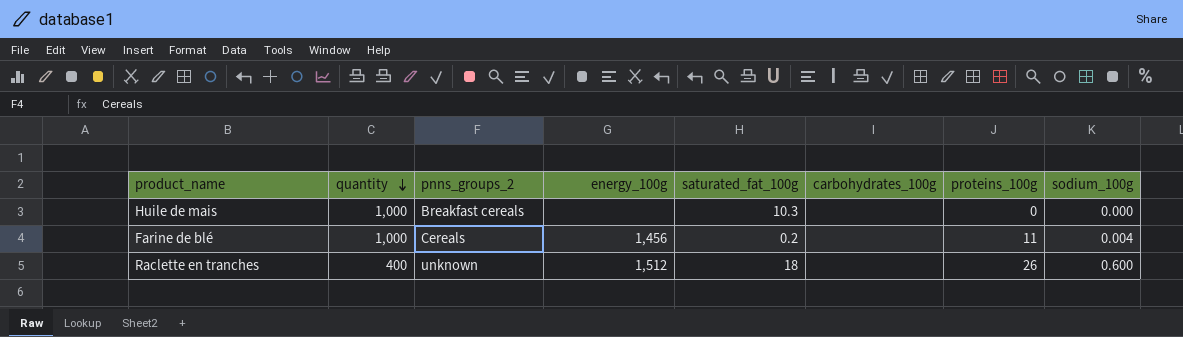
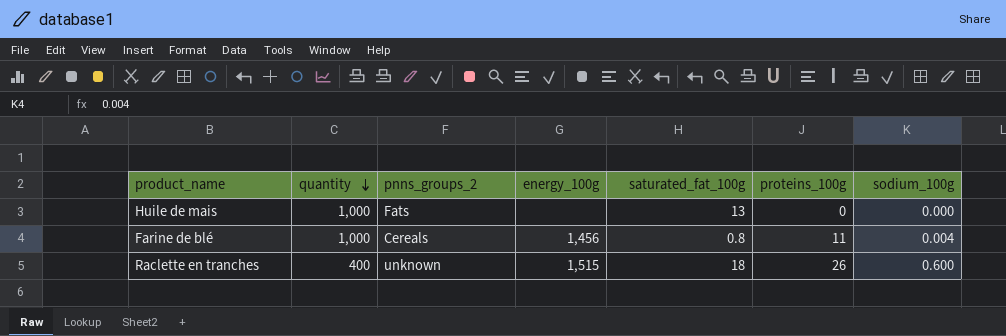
column carbohydrates_100g | position: 6 -> none
Huile de mais | pnns_groups_2: Breakfast cereals -> Fats
Huile de mais | saturated_fat_100g: 10.3 -> 13
Farine de blé | saturated_fat_100g: 0.2 -> 0.8
Raclette en tranches | energy_100g: 1,512 -> 1,515

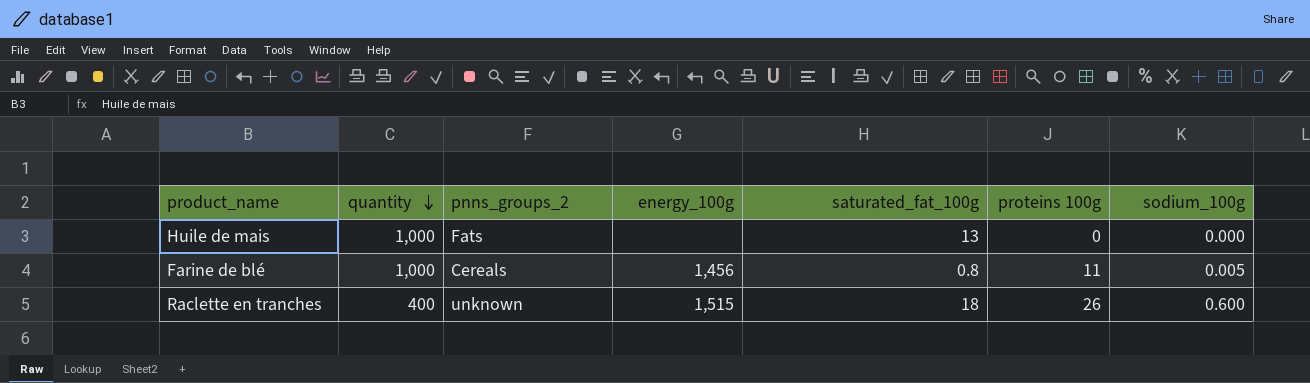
column name: proteins_100g -> proteins 100g
Farine de blé | sodium_100g: 0.004 -> 0.005

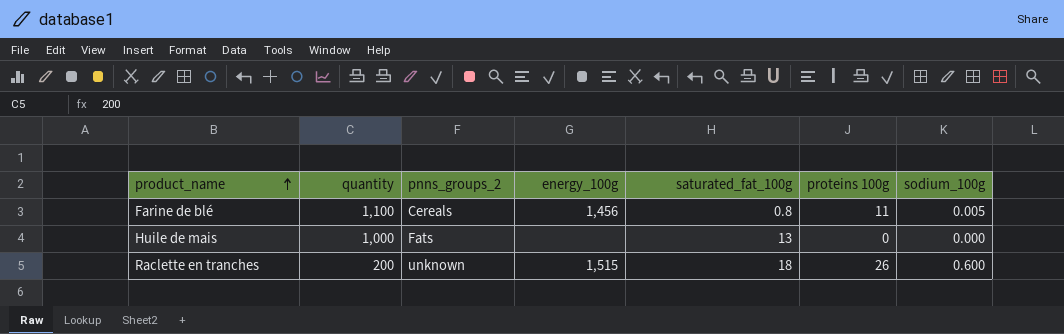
row order: quantity descending -> product_name ascending
Farine de blé | quantity: 1,000 -> 1,100
Raclette en tranches | quantity: 400 -> 200

